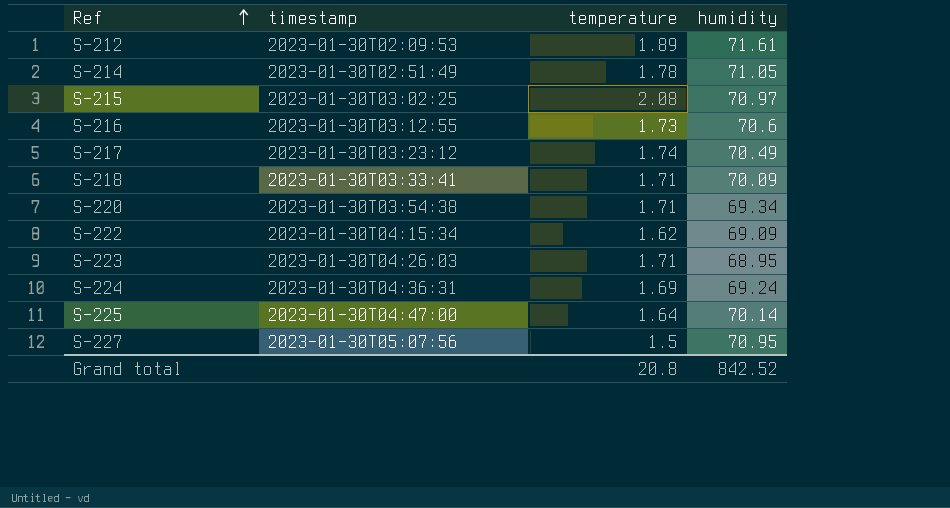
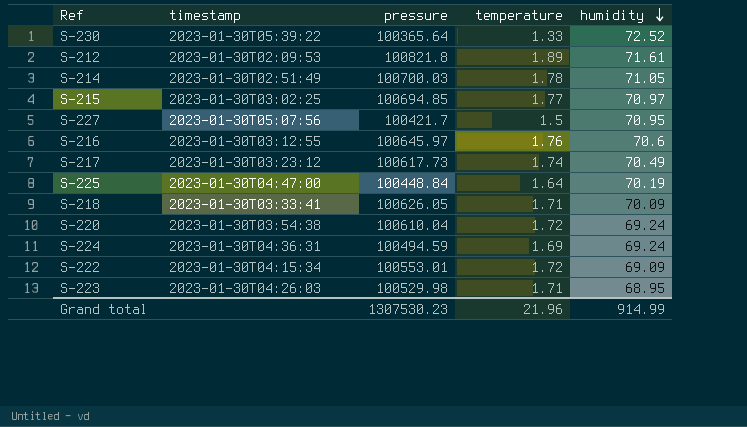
row order: Ref ascending -> humidity descending
column pressure | position: none -> 3
row S-230: none -> 2023-01-30T05:39:22 | 100365.64 | 1.33 | 72.52
S-215 | temperature: 2.08 -> 1.77
S-216 | temperature: 1.73 -> 1.76
S-225 | humidity: 70.14 -> 70.19
S-220 | temperature: 1.71 -> 1.72
S-220 | humidity: 69.34 -> 69.24
S-222 | temperature: 1.62 -> 1.72
Grand total | temperature: 20.8 -> 21.96
Grand total | humidity: 842.52 -> 914.99

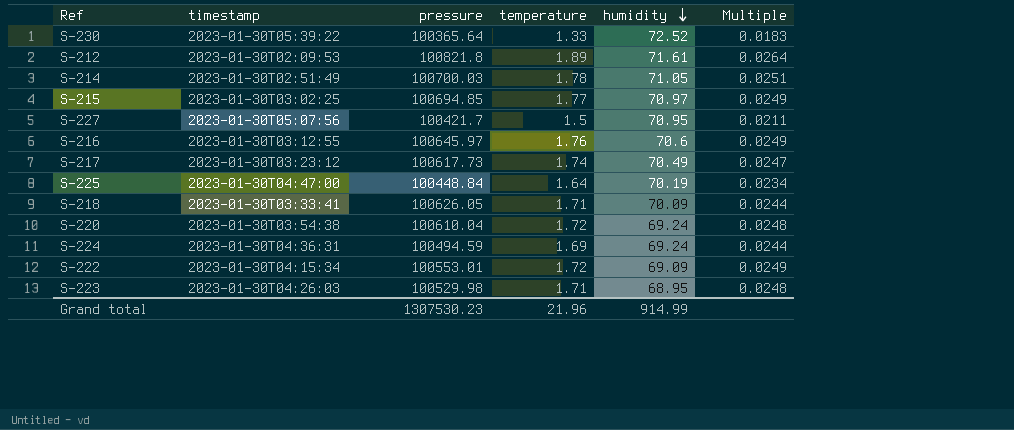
column Multiple | formula: none -> [temperature] / [humidity]

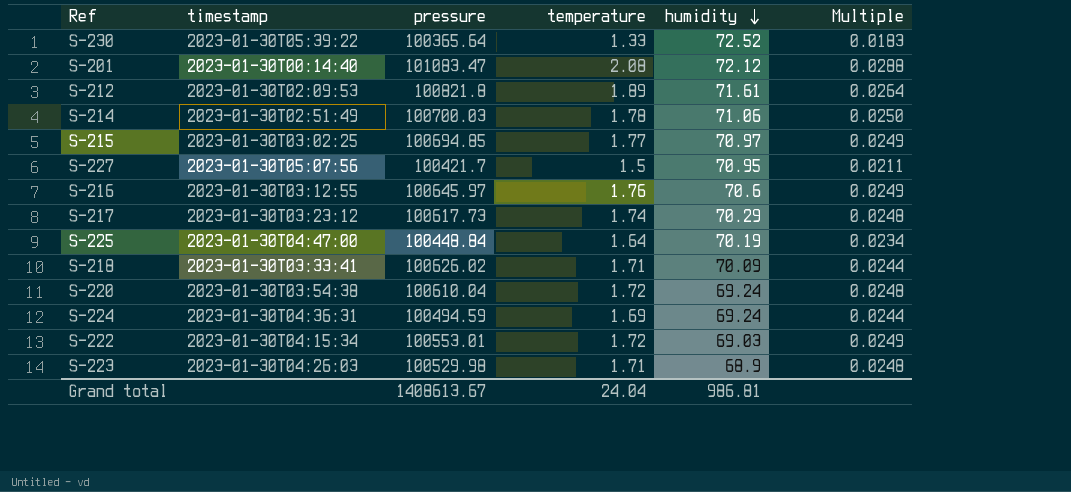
row S-201: none -> 2023-01-30T00:14:40 | 101083.47 | 2.08 | 72.12 | 0.0288
S-214 | humidity: 71.05 -> 71.06
S-214 | Multiple: 0.0251 -> 0.0250
S-217 | humidity: 70.49 -> 70.29
S-217 | Multiple: 0.0247 -> 0.0248
S-218 | pressure: 100626.05 -> 100626.02
S-222 | humidity: 69.09 -> 69.03
S-223 | humidity: 68.95 -> 68.9
Grand total | pressure: 1307530.23 -> 1408613.67
Grand total | temperature: 21.96 -> 24.04
Grand total | humidity: 914.99 -> 986.81

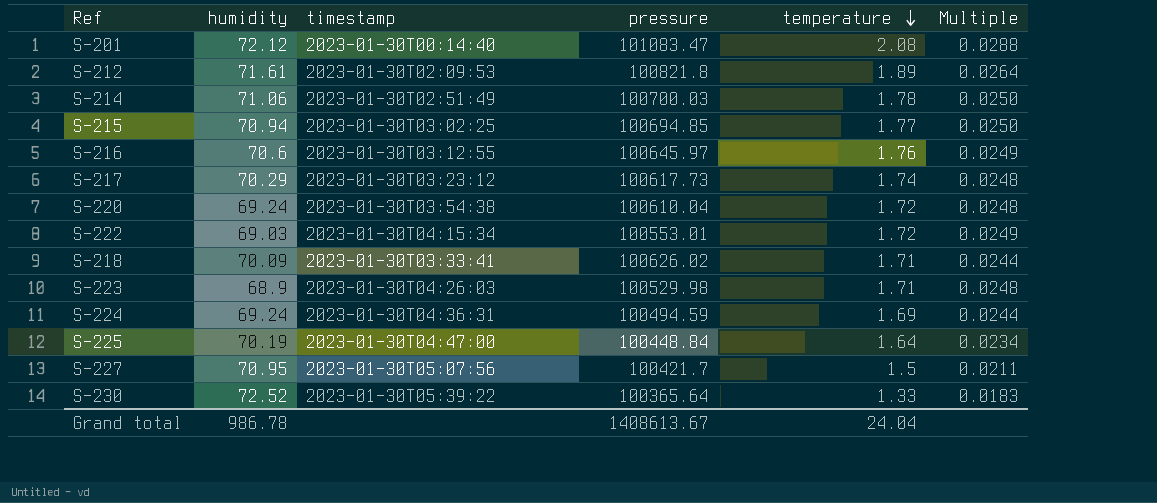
row order: humidity descending -> temperature descending
column humidity | position: 5 -> 2
S-215 | humidity: 70.97 -> 70.94
S-215 | Multiple: 0.0249 -> 0.0250
Grand total | humidity: 986.81 -> 986.78

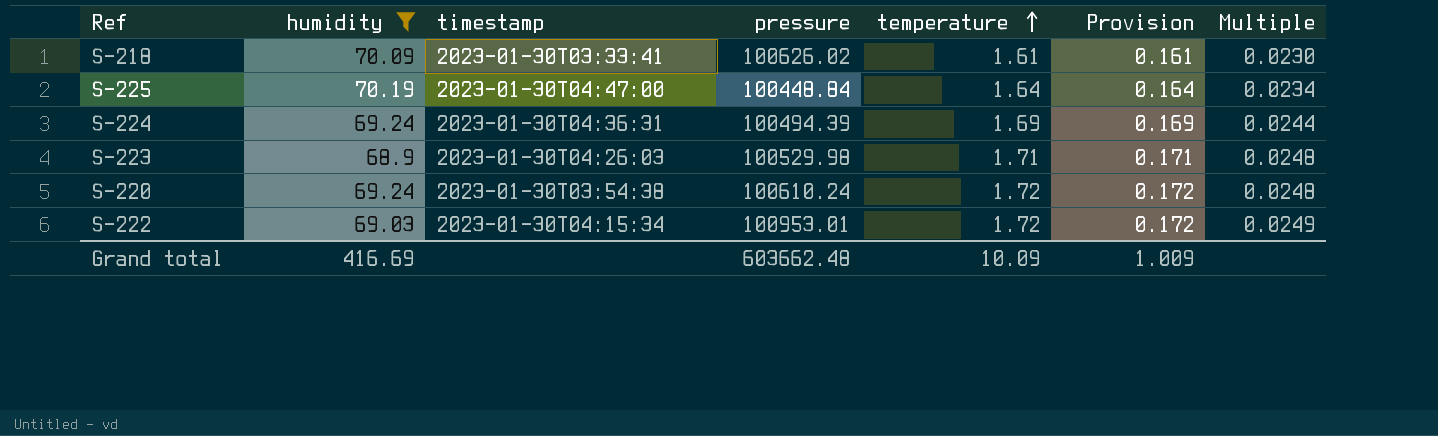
filter: none -> humidity <= 70.19
row order: temperature descending -> temperature ascending
column Provision | formula: none -> [temperature] * 0.1
S-218 | temperature: 1.71 -> 1.61
S-218 | Multiple: 0.0244 -> 0.0230
S-224 | pressure: 100494.59 -> 100494.39
S-220 | pressure: 100610.04 -> 100610.24
S-222 | pressure: 100553.01 -> 100953.01
Grand total | humidity: 986.78 -> 416.69
Grand total | pressure: 1408613.67 -> 603662.48
Grand total | temperature: 24.04 -> 10.09

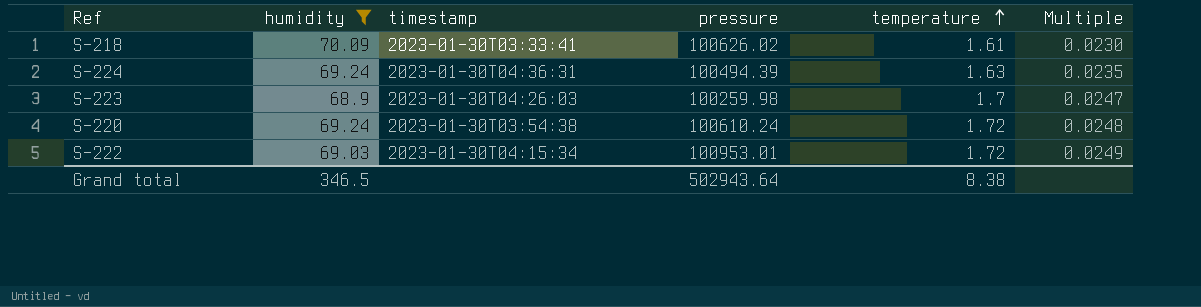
column Provision | formula: [temperature] * 0.1 -> none
row S-225: 70.19 | 2023-01-30T04:47:00 | 100448.84 | 1.64 | 0.164 | 0.0234 -> none
S-224 | temperature: 1.69 -> 1.63
S-224 | Multiple: 0.0244 -> 0.0235
S-223 | pressure: 100529.98 -> 100259.98
S-223 | temperature: 1.71 -> 1.7
S-223 | Multiple: 0.0248 -> 0.0247
Grand total | humidity: 416.69 -> 346.5
Grand total | pressure: 603662.48 -> 502943.64
Grand total | temperature: 10.09 -> 8.38

